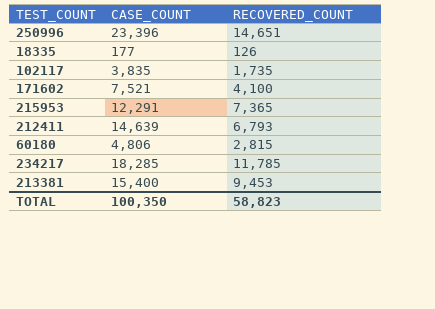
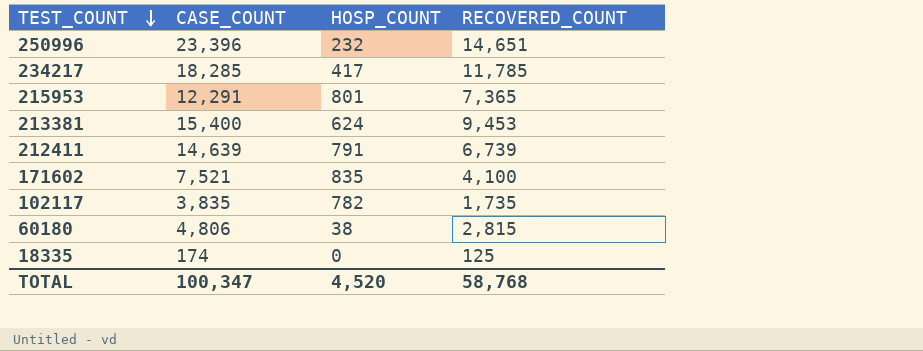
row order: none -> TEST_COUNT descending
column HOSP_COUNT | position: none -> 3
212411 | RECOVERED_COUNT: 6,793 -> 6,739
18335 | CASE_COUNT: 177 -> 174
18335 | RECOVERED_COUNT: 126 -> 125
TOTAL | CASE_COUNT: 100,350 -> 100,347
TOTAL | RECOVERED_COUNT: 58,823 -> 58,768

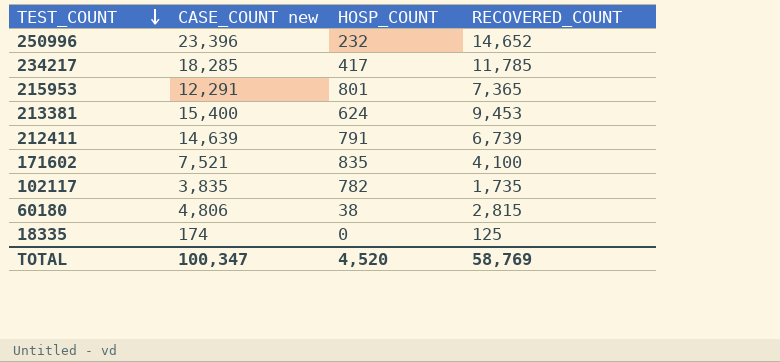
column name: CASE_COUNT -> CASE_COUNT new
250996 | RECOVERED_COUNT: 14,651 -> 14,652
TOTAL | RECOVERED_COUNT: 58,768 -> 58,769

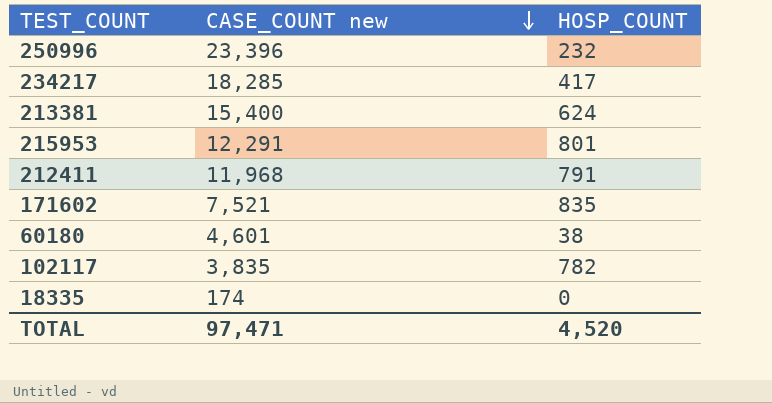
row order: TEST_COUNT descending -> CASE_COUNT new descending
column RECOVERED_COUNT | position: 4 -> none
212411 | CASE_COUNT new: 14,639 -> 11,968
60180 | CASE_COUNT new: 4,806 -> 4,601
TOTAL | CASE_COUNT new: 100,347 -> 97,471

